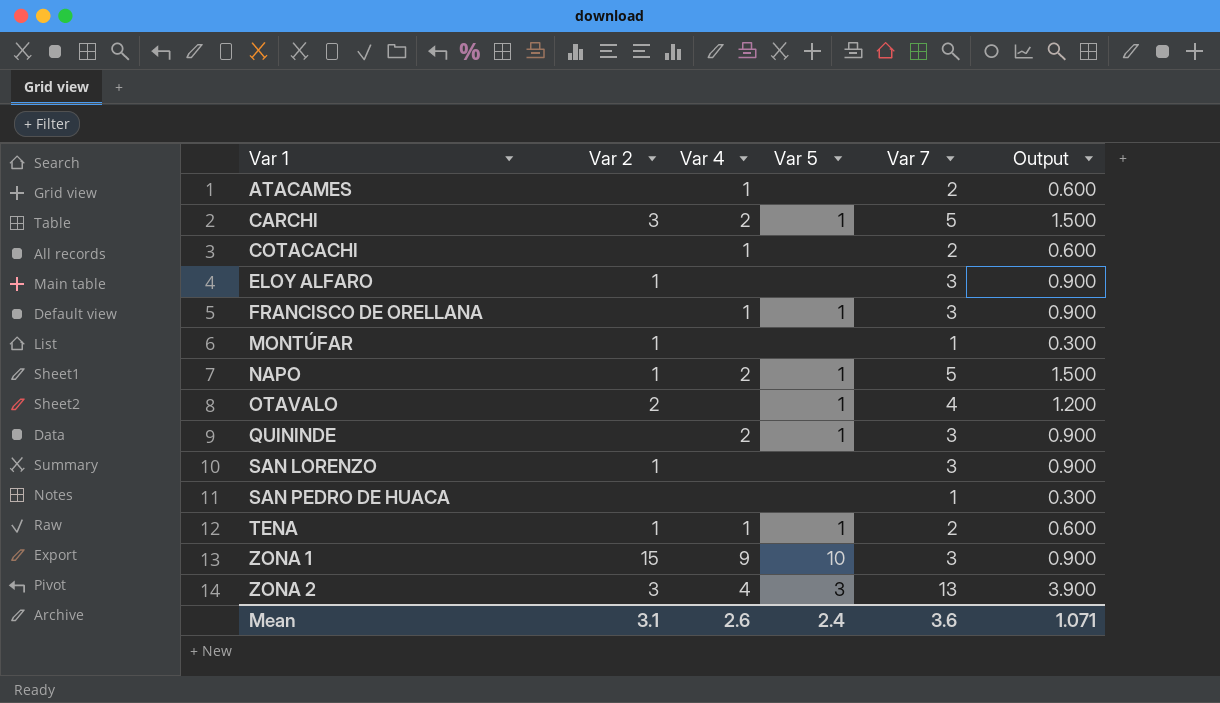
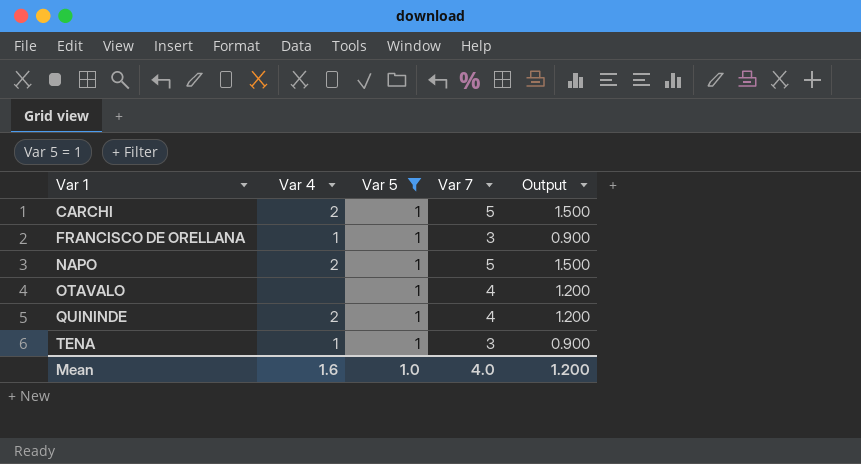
filter: none -> Var 5 = 1
column Var 2 | position: 2 -> none
QUININDE | Var 7: 3 -> 4
QUININDE | Output: 0.900 -> 1.200
TENA | Var 7: 2 -> 3
TENA | Output: 0.600 -> 0.900
Mean | Var 4: 2.6 -> 1.6
Mean | Var 5: 2.4 -> 1.0
Mean | Var 7: 3.6 -> 4.0
Mean | Output: 1.071 -> 1.200

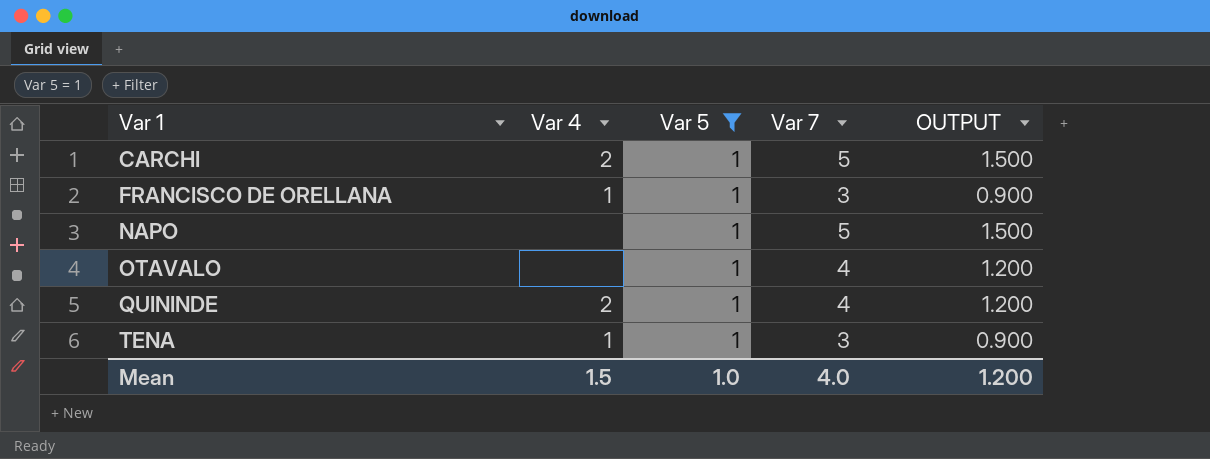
column name: Output -> OUTPUT
NAPO | Var 4: 2 -> none
Mean | Var 4: 1.6 -> 1.5

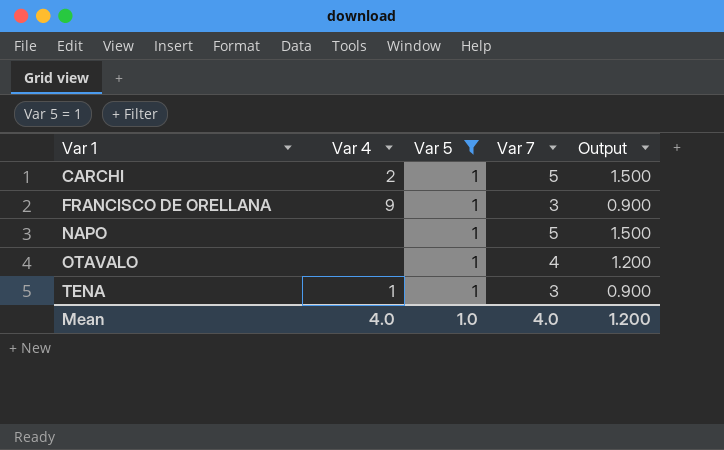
column name: OUTPUT -> Output
row QUININDE: 2 | 1 | 4 | 1.200 -> none
FRANCISCO DE ORELLANA | Var 4: 1 -> 9
Mean | Var 4: 1.5 -> 4.0

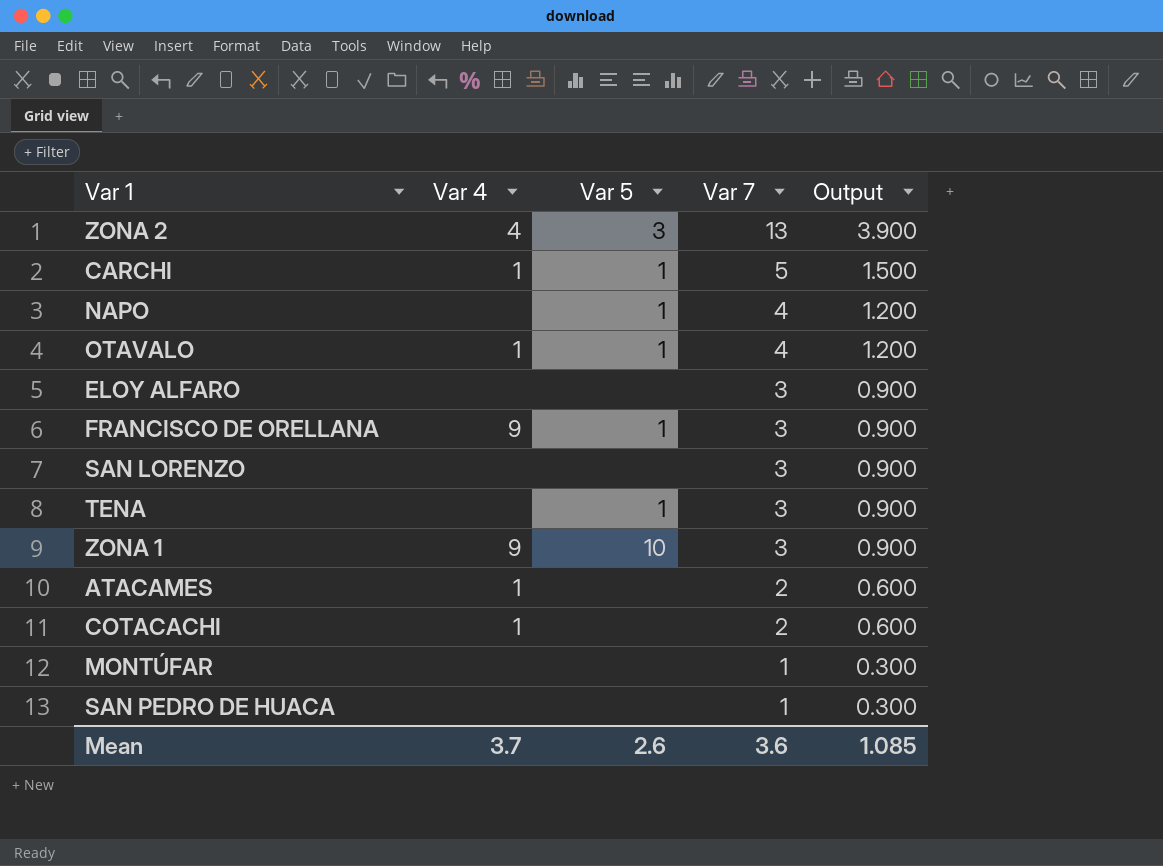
filter: Var 5 = 1 -> none
row order: Var 1 ascending -> Var 7 descending
CARCHI | Var 4: 2 -> 1
NAPO | Var 7: 5 -> 4
NAPO | Output: 1.500 -> 1.200
OTAVALO | Var 4: none -> 1
TENA | Var 4: 1 -> none
Mean | Var 4: 4.0 -> 3.7
Mean | Var 5: 1.0 -> 2.6
Mean | Var 7: 4.0 -> 3.6
Mean | Output: 1.200 -> 1.085

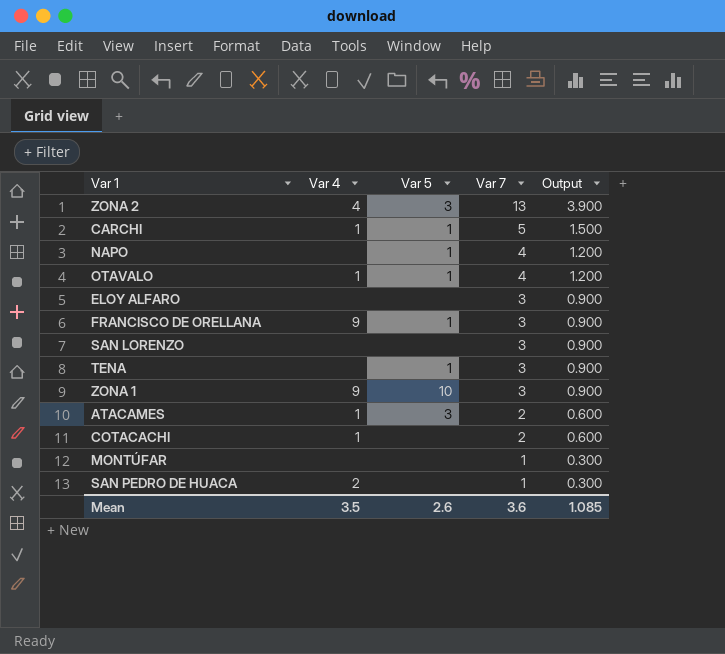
ATACAMES | Var 5: none -> 3
SAN PEDRO DE HUACA | Var 4: none -> 2
Mean | Var 4: 3.7 -> 3.5

